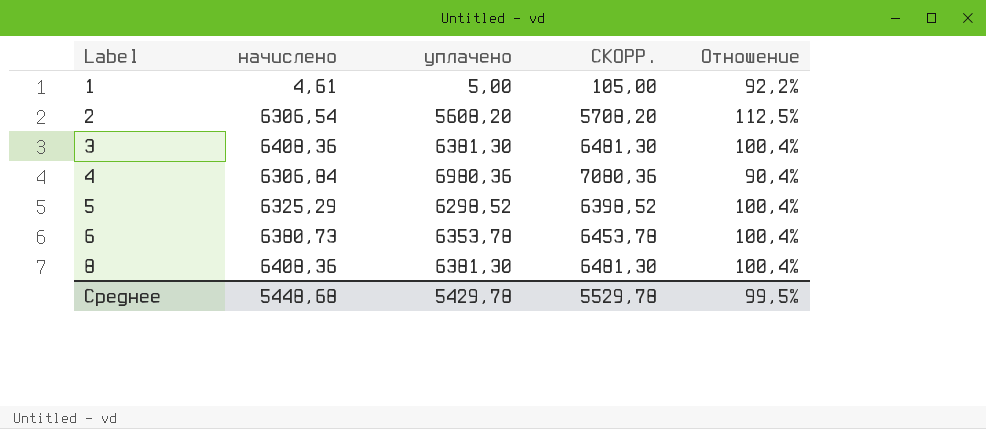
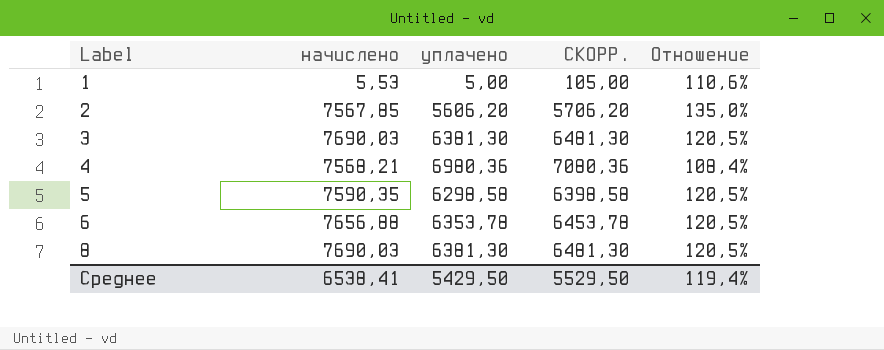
1 | начислено: 4,61 -> 5,53
1 | Отношение: 92,2% -> 110,6%
2 | начислено: 6306,54 -> 7567,85
2 | уплачено: 5608,20 -> 5606,20
2 | СКОРР.: 5708,20 -> 5706,20
2 | Отношение: 112,5% -> 135,0%
3 | начислено: 6408,36 -> 7690,03
3 | Отношение: 100,4% -> 120,5%
4 | начислено: 6306,84 -> 7568,21
4 | Отношение: 90,4% -> 108,4%
5 | начислено: 6325,29 -> 7590,35
5 | уплачено: 6298,52 -> 6298,58
5 | СКОРР.: 6398,52 -> 6398,58
5 | Отношение: 100,4% -> 120,5%
6 | начислено: 6380,73 -> 7656,88
6 | Отношение: 100,4% -> 120,5%
8 | начислено: 6408,36 -> 7690,03
8 | Отношение: 100,4% -> 120,5%
Среднее | начислено: 5448,68 -> 6538,41
Среднее | уплачено: 5429,78 -> 5429,50
Среднее | СКОРР.: 5529,78 -> 5529,50
Среднее | Отношение: 99,5% -> 119,4%

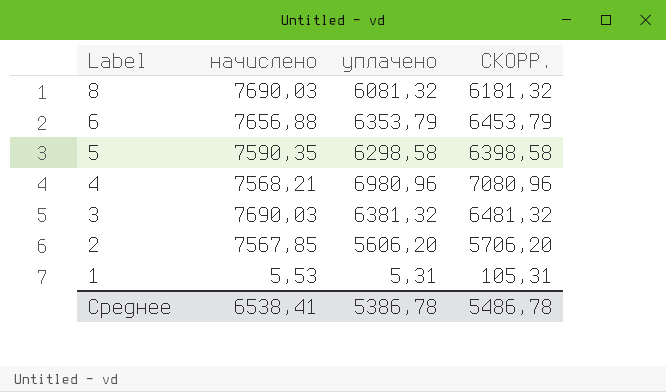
row order: Label ascending -> Label descending
column Отношение | formula: [начислено] / [уплачено] -> none
8 | уплачено: 6381,30 -> 6081,32
8 | СКОРР.: 6481,30 -> 6181,32
6 | уплачено: 6353,78 -> 6353,79
6 | СКОРР.: 6453,78 -> 6453,79
4 | уплачено: 6980,36 -> 6980,96
4 | СКОРР.: 7080,36 -> 7080,96
3 | уплачено: 6381,30 -> 6381,32
3 | СКОРР.: 6481,30 -> 6481,32
1 | уплачено: 5,00 -> 5,31
1 | СКОРР.: 105,00 -> 105,31
Среднее | уплачено: 5429,50 -> 5386,78
Среднее | СКОРР.: 5529,50 -> 5486,78

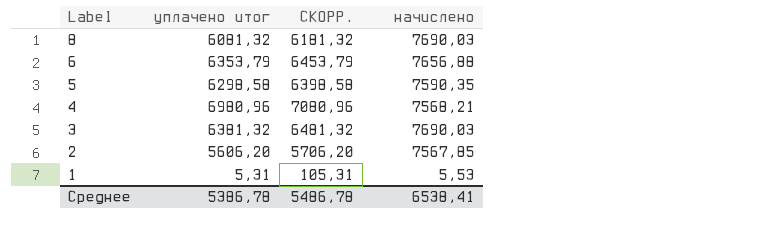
column name: уплачено -> уплачено итог
column начислено | position: 2 -> 4

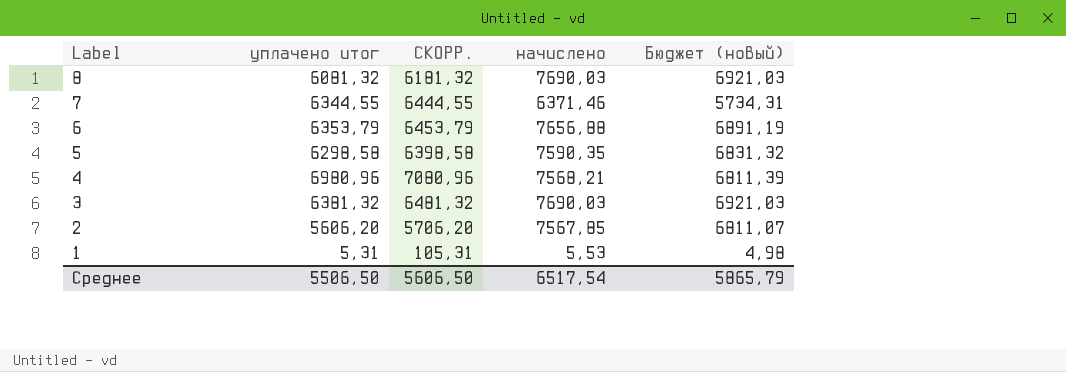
column Бюджет (новый) | formula: none -> [начислено] * 0,9
row 7: none -> 6344,55 | 6444,55 | 6371,46 | 5734,31
Среднее | уплачено итог: 5386,78 -> 5506,50
Среднее | СКОРР.: 5486,78 -> 5606,50
Среднее | начислено: 6538,41 -> 6517,54

